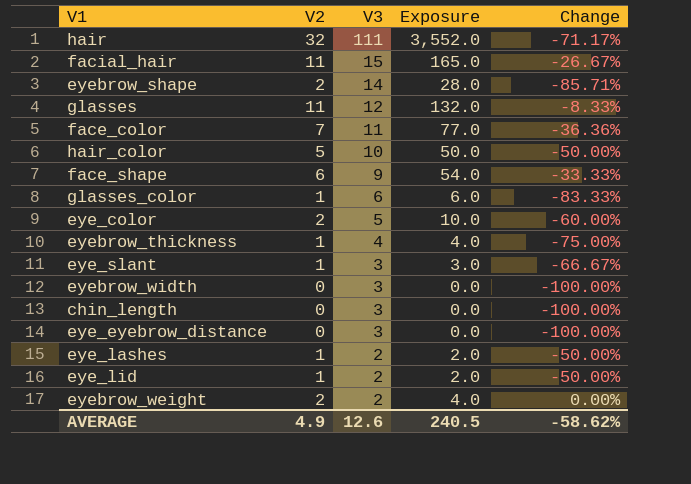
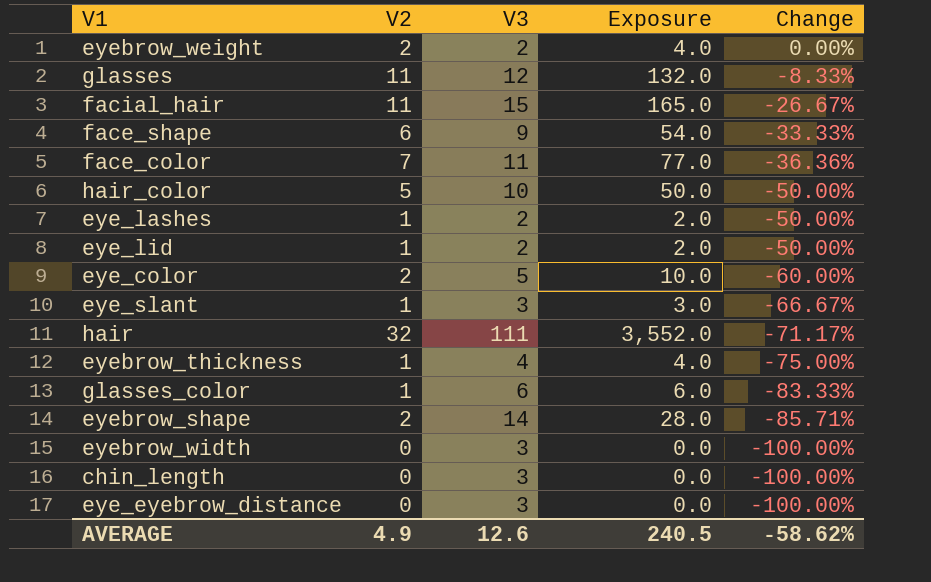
row order: V3 descending -> Change descending

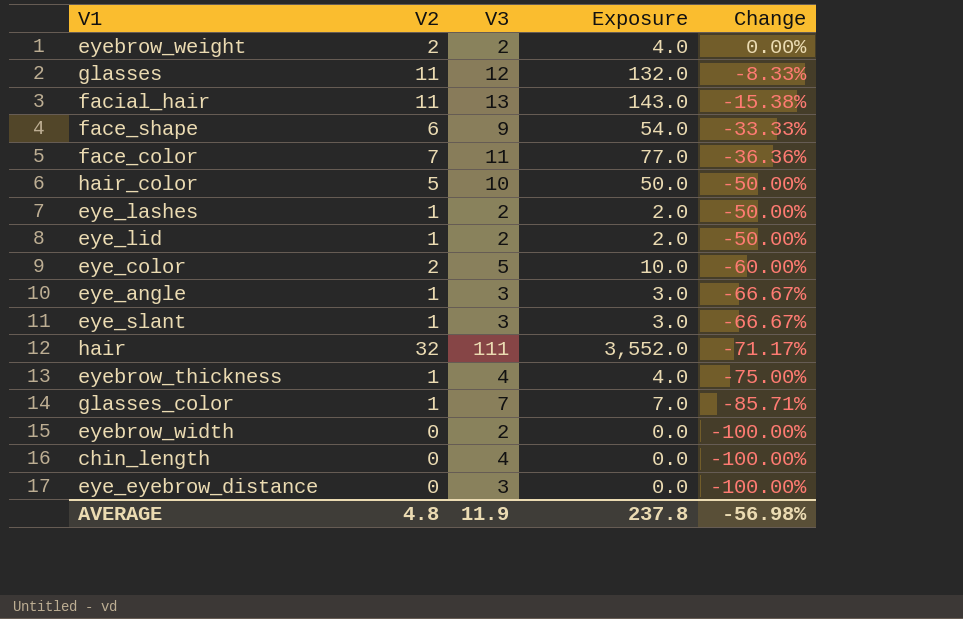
row eyebrow_shape: 2 | 14 | 28.0 | -85.71% -> none
facial_hair | V3: 15 -> 13
facial_hair | Exposure: 165.0 -> 143.0
facial_hair | Change: -26.67% -> -15.38%
row eye_angle: none -> 1 | 3 | 3.0 | -66.67%
glasses_color | V3: 6 -> 7
glasses_color | Exposure: 6.0 -> 7.0
glasses_color | Change: -83.33% -> -85.71%
eyebrow_width | V3: 3 -> 2
chin_length | V3: 3 -> 4
AVERAGE | V2: 4.9 -> 4.8
AVERAGE | V3: 12.6 -> 11.9
AVERAGE | Exposure: 240.5 -> 237.8
AVERAGE | Change: -58.62% -> -56.98%

